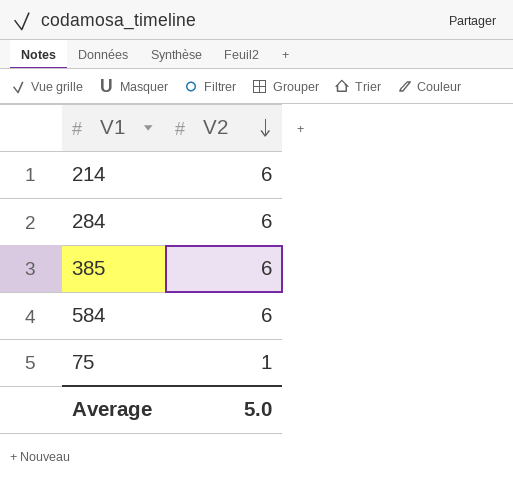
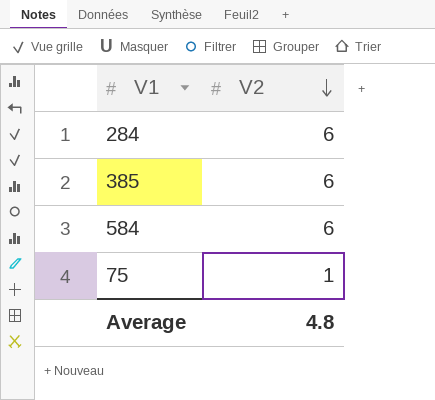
row 214: 6 -> none
Average | V2: 5.0 -> 4.8

